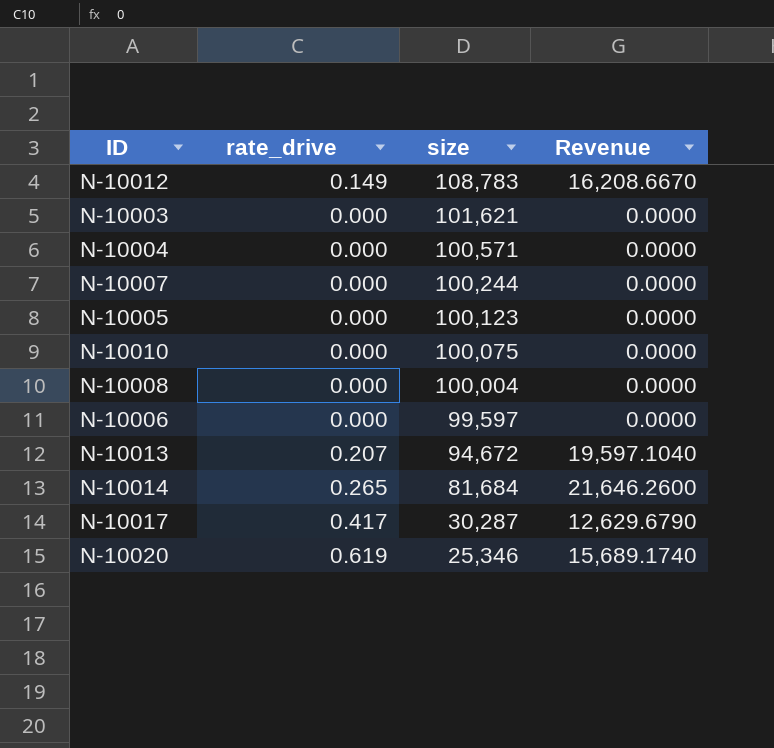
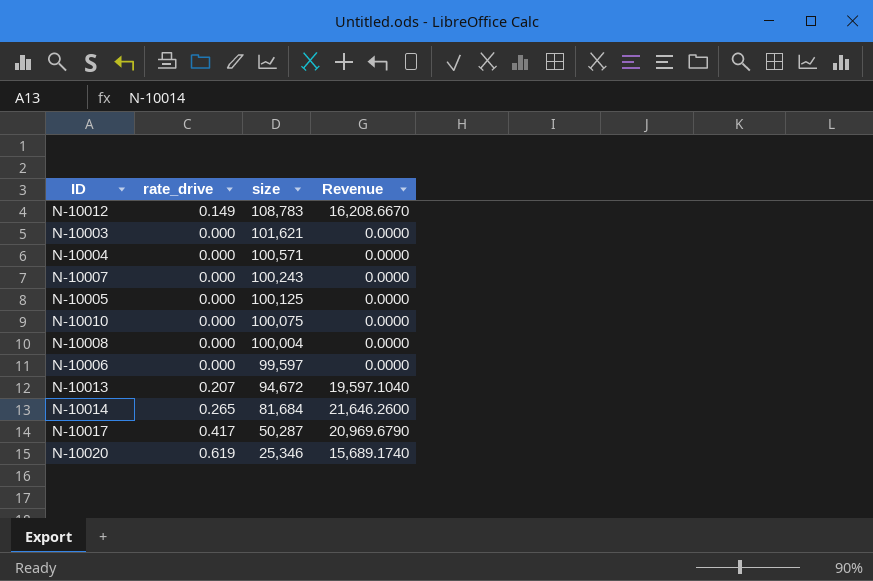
N-10007 | size: 100,244 -> 100,243
N-10005 | size: 100,123 -> 100,125
N-10017 | size: 30,287 -> 50,287
N-10017 | Revenue: 12,629.6790 -> 20,969.6790

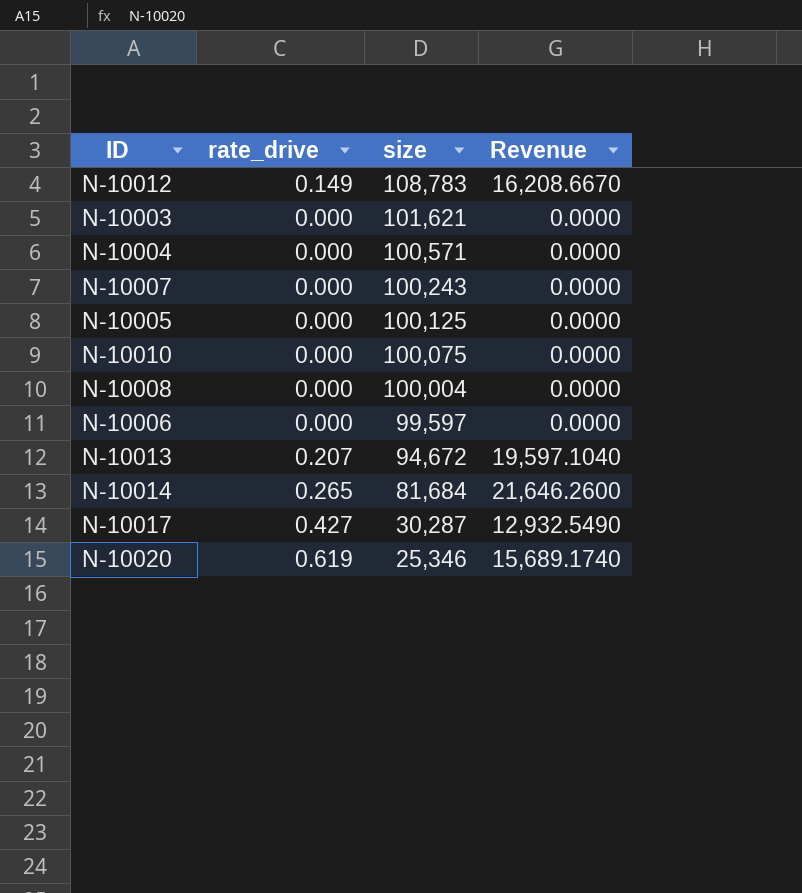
N-10017 | rate_drive: 0.417 -> 0.427
N-10017 | size: 50,287 -> 30,287
N-10017 | Revenue: 20,969.6790 -> 12,932.5490

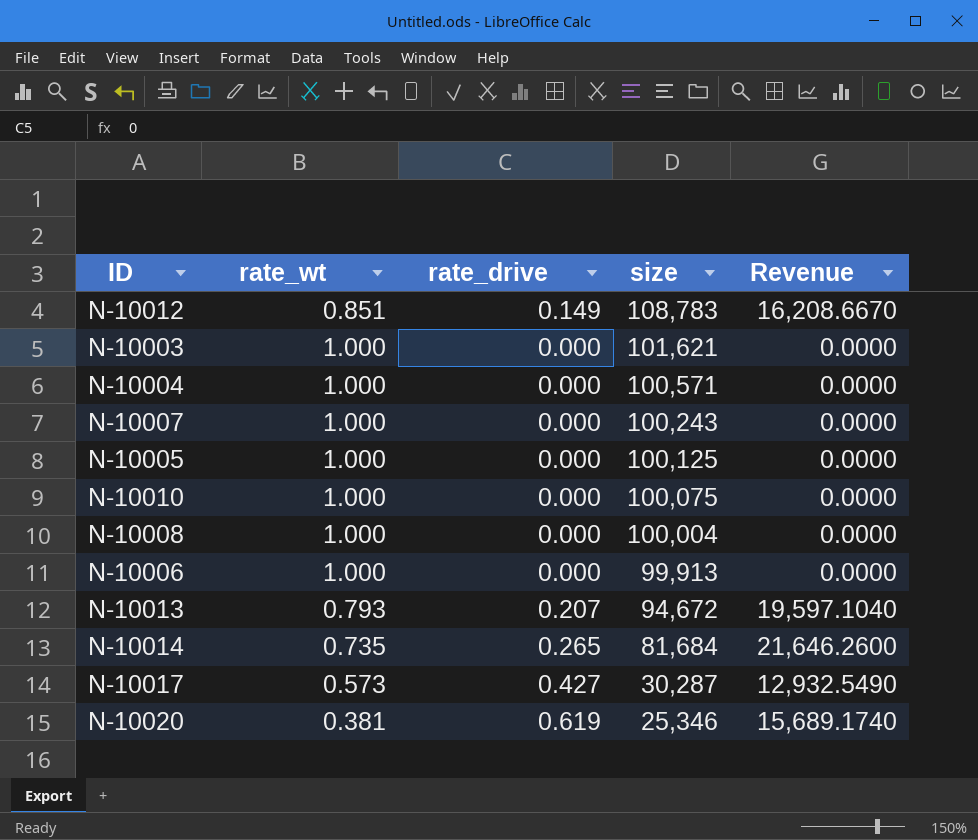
column rate_wt | position: none -> 2
N-10006 | size: 99,597 -> 99,913

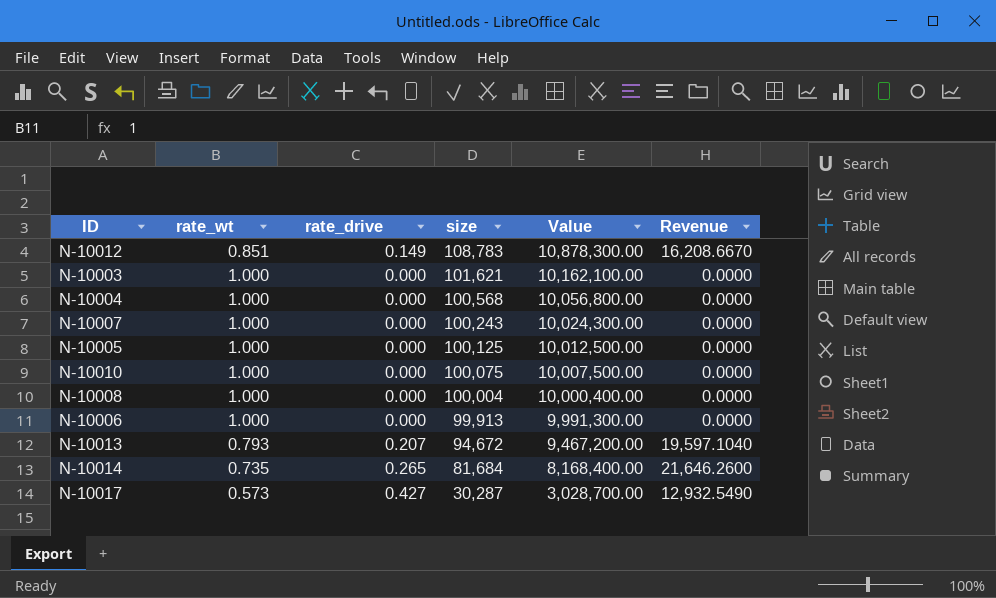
column Value | formula: none -> [size] * 100
row N-10020: 0.381 | 0.619 | 25,346 | 15,689.1740 -> none
N-10004 | size: 100,571 -> 100,568

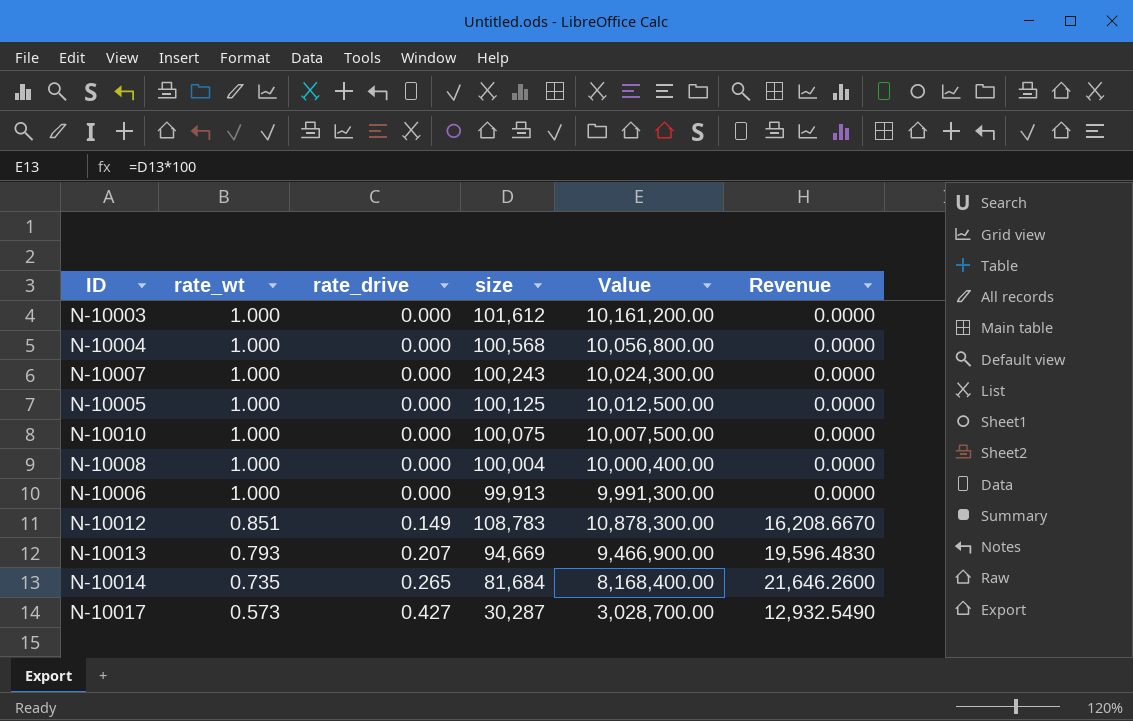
row order: size descending -> rate_wt descending
N-10003 | size: 101,621 -> 101,612
N-10003 | Value: 10,162,100.00 -> 10,161,200.00
N-10013 | size: 94,672 -> 94,669
N-10013 | Value: 9,467,200.00 -> 9,466,900.00
N-10013 | Revenue: 19,597.1040 -> 19,596.4830

